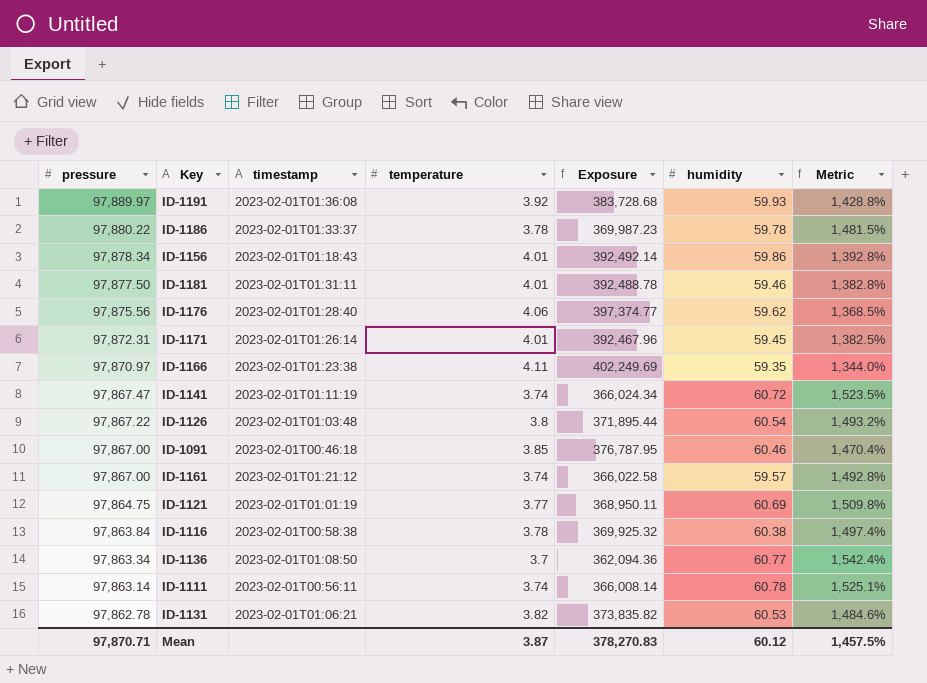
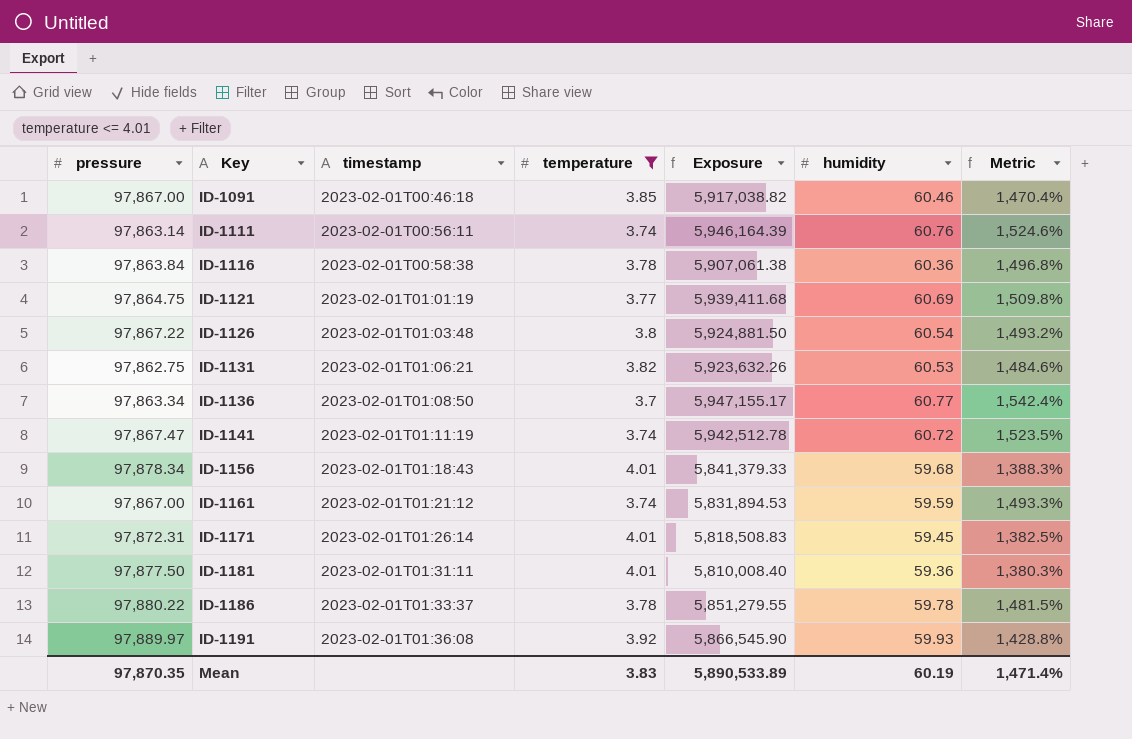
filter: none -> temperature <= 4.01
row order: pressure descending -> Key ascending
column Exposure | formula: [pressure] * [temperature] -> [pressure] * [humidity]
ID-1111 | humidity: 60.78 -> 60.76
ID-1111 | Metric: 1,525.1% -> 1,524.6%
ID-1116 | humidity: 60.38 -> 60.36
ID-1116 | Metric: 1,497.4% -> 1,496.8%
ID-1131 | pressure: 97,862.78 -> 97,862.75
ID-1156 | humidity: 59.86 -> 59.68
ID-1156 | Metric: 1,392.8% -> 1,388.3%
ID-1161 | humidity: 59.57 -> 59.59
ID-1161 | Metric: 1,492.8% -> 1,493.3%
ID-1181 | humidity: 59.46 -> 59.36
ID-1181 | Metric: 1,382.8% -> 1,380.3%
Mean | pressure: 97,870.71 -> 97,870.35
Mean | temperature: 3.87 -> 3.83
Mean | Exposure: 378,270.83 -> 5,890,533.89
Mean | humidity: 60.12 -> 60.19
Mean | Metric: 1,457.5% -> 1,471.4%

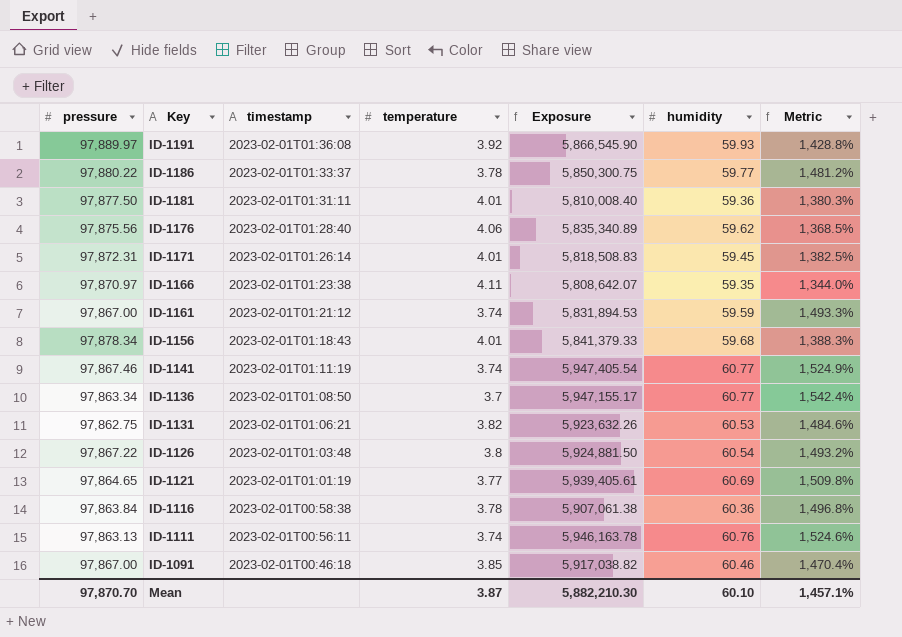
filter: temperature <= 4.01 -> none
row order: Key ascending -> Key descending
ID-1186 | Exposure: 5,851,279.55 -> 5,850,300.75
ID-1186 | humidity: 59.78 -> 59.77
ID-1186 | Metric: 1,481.5% -> 1,481.2%
ID-1141 | pressure: 97,867.47 -> 97,867.46
ID-1141 | Exposure: 5,942,512.78 -> 5,947,405.54
ID-1141 | humidity: 60.72 -> 60.77
ID-1141 | Metric: 1,523.5% -> 1,524.9%
ID-1121 | pressure: 97,864.75 -> 97,864.65
ID-1121 | Exposure: 5,939,411.68 -> 5,939,405.61
ID-1111 | pressure: 97,863.14 -> 97,863.13
ID-1111 | Exposure: 5,946,164.39 -> 5,946,163.78
Mean | pressure: 97,870.35 -> 97,870.70
Mean | temperature: 3.83 -> 3.87
Mean | Exposure: 5,890,533.89 -> 5,882,210.30
Mean | humidity: 60.19 -> 60.10
Mean | Metric: 1,471.4% -> 1,457.1%

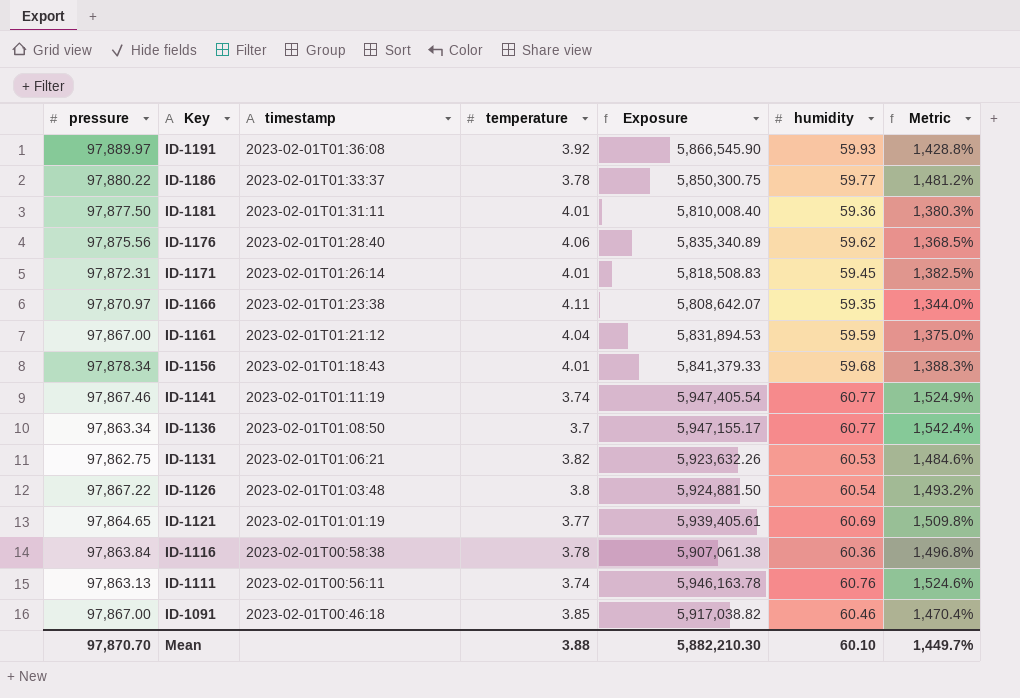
ID-1161 | temperature: 3.74 -> 4.04
ID-1161 | Metric: 1,493.3% -> 1,375.0%
Mean | temperature: 3.87 -> 3.88
Mean | Metric: 1,457.1% -> 1,449.7%

